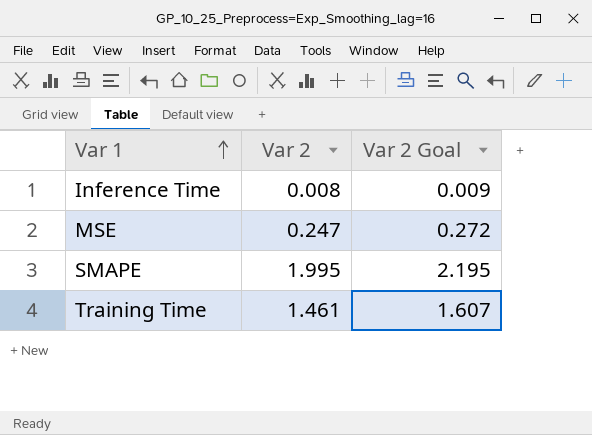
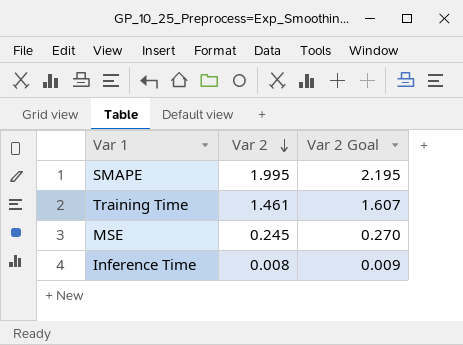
row order: Var 1 ascending -> Var 2 descending
MSE | Var 2: 0.247 -> 0.245
MSE | Var 2 Goal: 0.272 -> 0.270

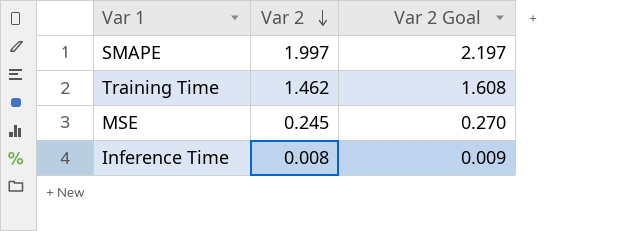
SMAPE | Var 2: 1.995 -> 1.997
SMAPE | Var 2 Goal: 2.195 -> 2.197
Training Time | Var 2: 1.461 -> 1.462
Training Time | Var 2 Goal: 1.607 -> 1.608

